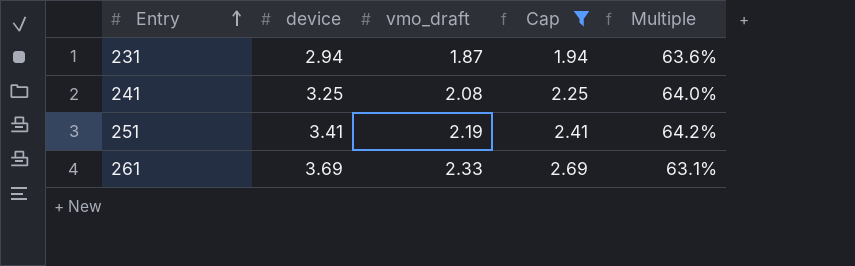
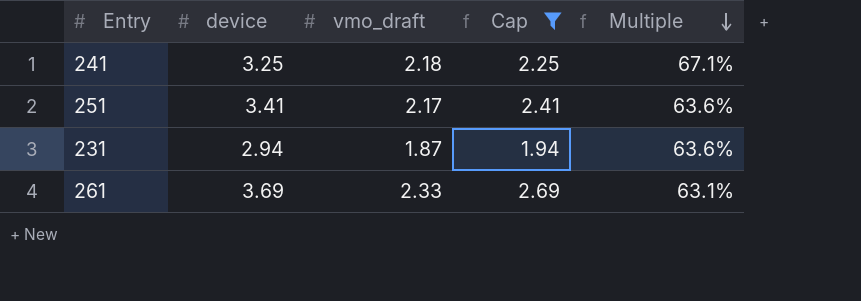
row order: Entry ascending -> Multiple descending
241 | vmo_draft: 2.08 -> 2.18
241 | Multiple: 64.0% -> 67.1%
251 | vmo_draft: 2.19 -> 2.17
251 | Multiple: 64.2% -> 63.6%

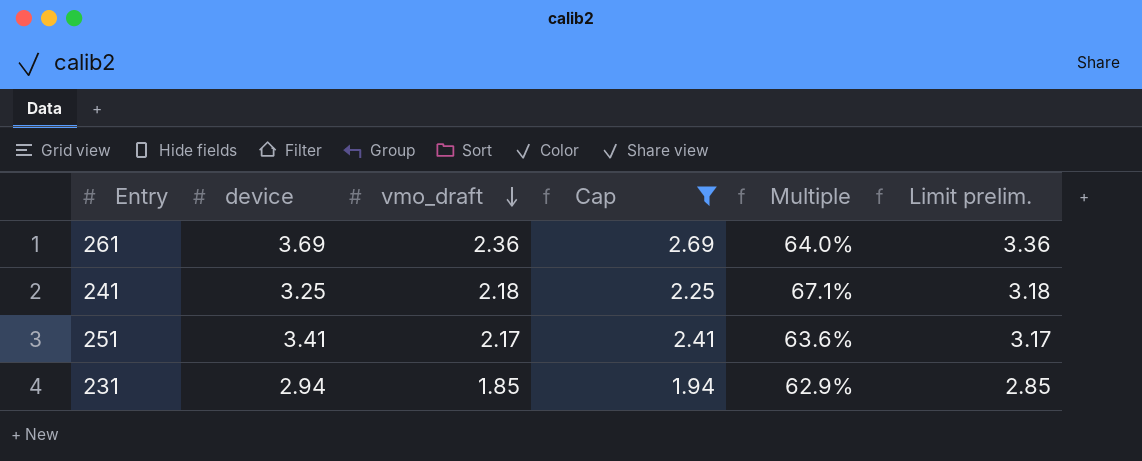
row order: Multiple descending -> vmo_draft descending
column Limit prelim. | formula: none -> [vmo_draft] + 1
261 | vmo_draft: 2.33 -> 2.36
261 | Multiple: 63.1% -> 64.0%
231 | vmo_draft: 1.87 -> 1.85
231 | Multiple: 63.6% -> 62.9%

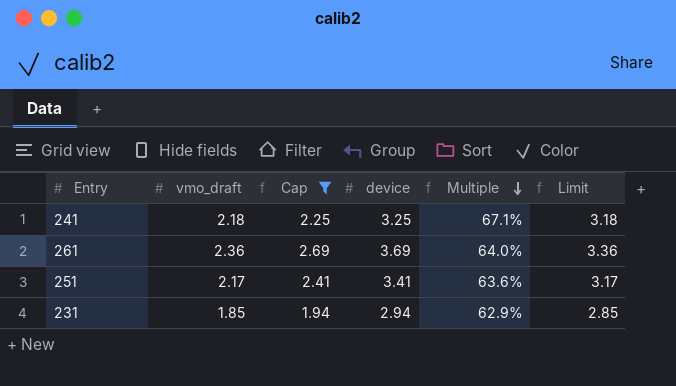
row order: vmo_draft descending -> Multiple descending
column device | position: 2 -> 4
column name: Limit prelim. -> Limit

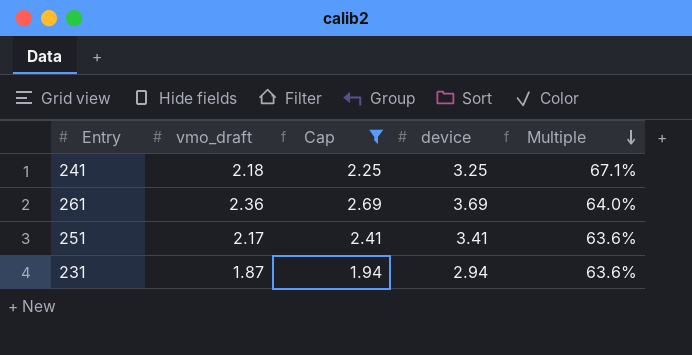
column Limit | formula: [vmo_draft] + 1 -> none
231 | vmo_draft: 1.85 -> 1.87
231 | Multiple: 62.9% -> 63.6%

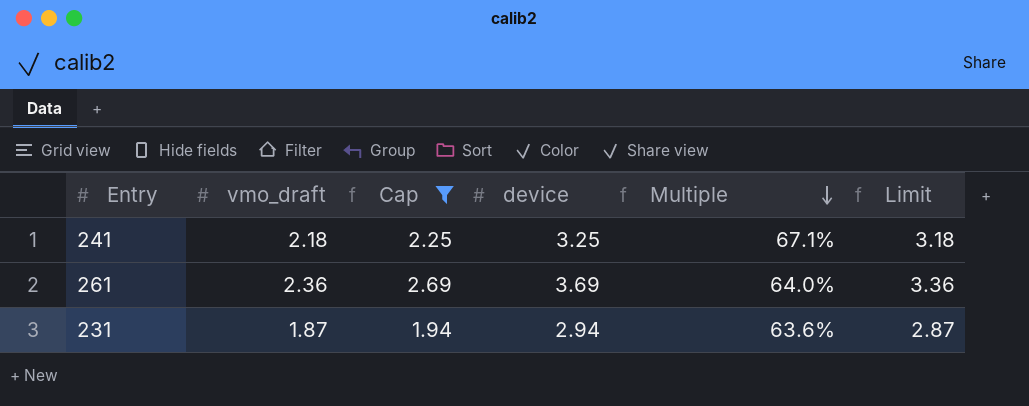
column Limit | formula: none -> [vmo_draft] + 1
row 251: 2.17 | 2.41 | 3.41 | 63.6% -> none

